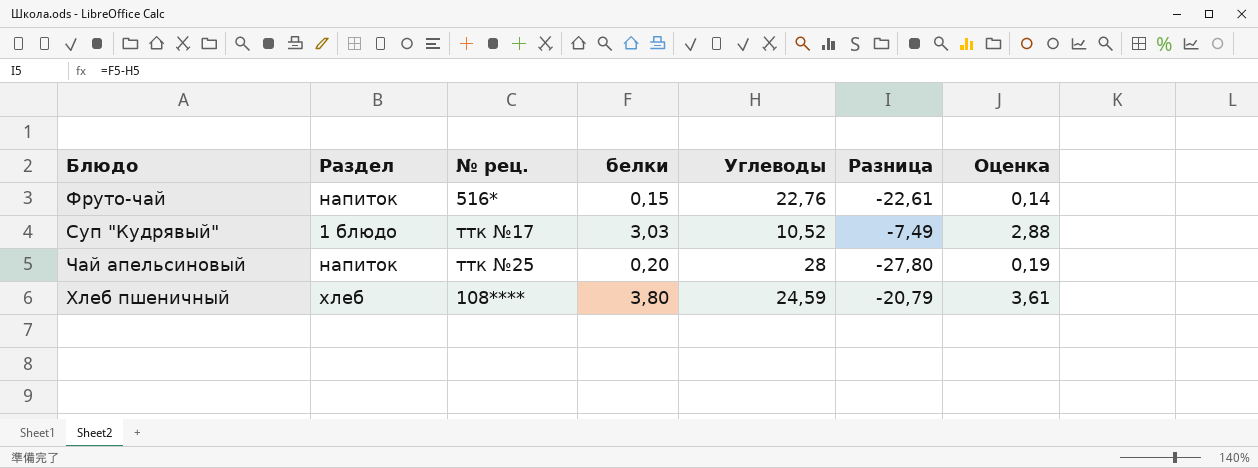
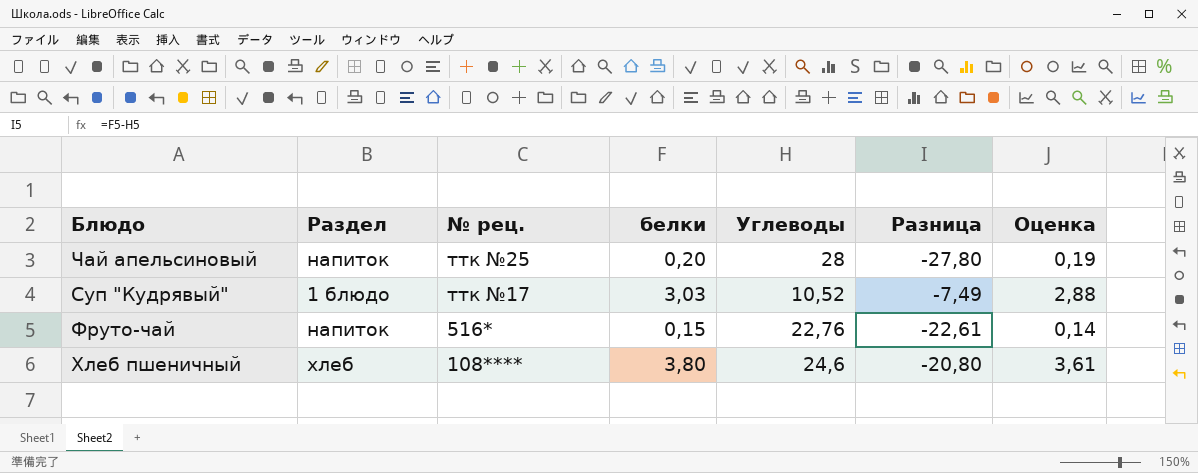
row order: none -> № рец. descending
Хлеб пшеничный | Углеводы: 24,59 -> 24,6
Хлеб пшеничный | Разница: -20,79 -> -20,80

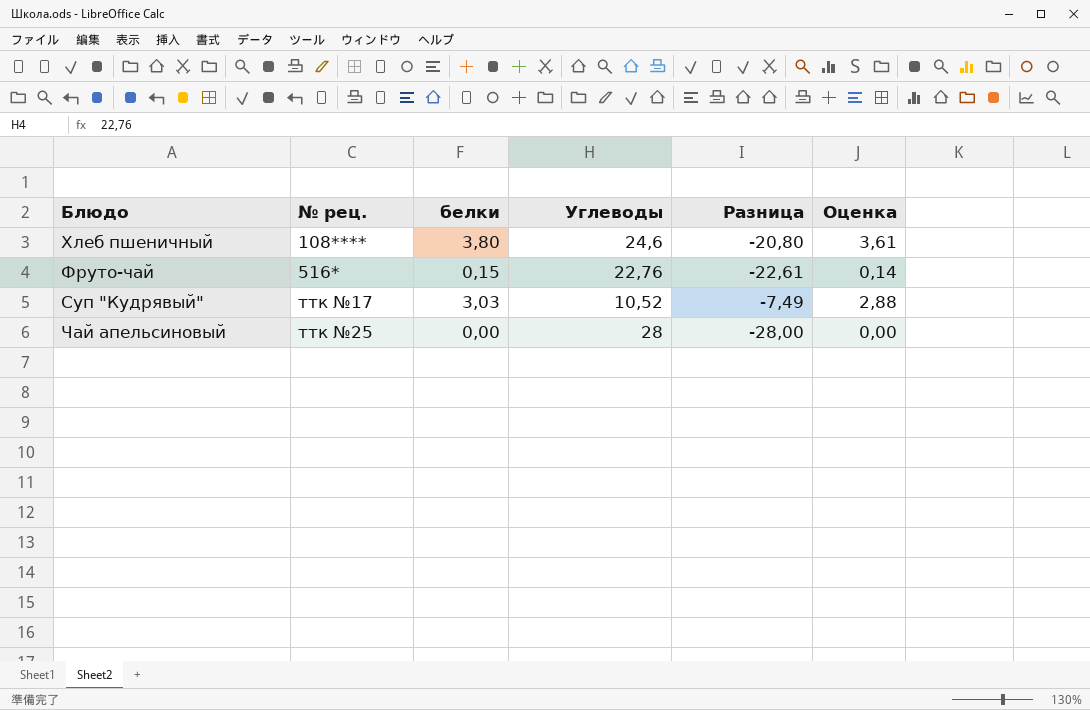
row order: № рец. descending -> № рец. ascending
column Раздел | position: 2 -> none
Чай апельсиновый | белки: 0,20 -> 0,00
Чай апельсиновый | Разница: -27,80 -> -28,00
Чай апельсиновый | Оценка: 0,19 -> 0,00

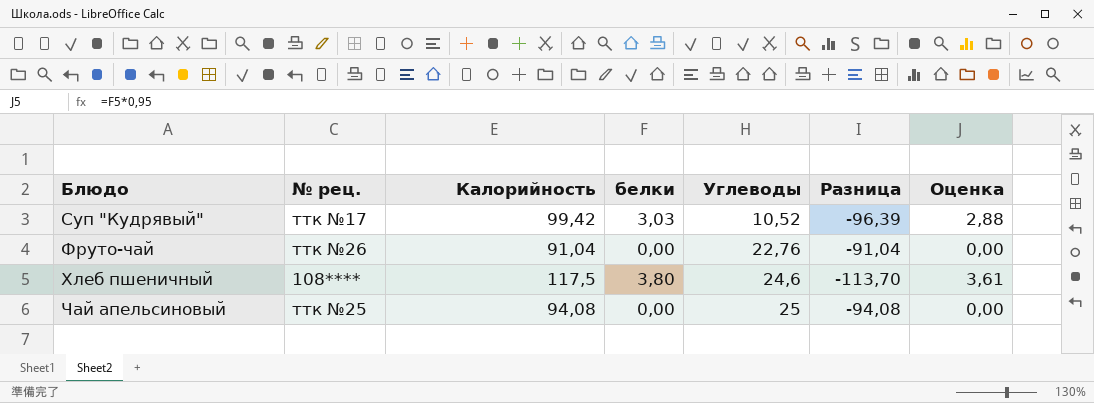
row order: № рец. ascending -> Блюдо ascending
column Калорийность | position: none -> 3
column Разница | formula: [белки] - [Углеводы] -> [белки] - [Калорийность]
Фруто-чай | № рец.: 516* -> ттк №26
Фруто-чай | белки: 0,15 -> 0,00
Фруто-чай | Оценка: 0,14 -> 0,00
Чай апельсиновый | Углеводы: 28 -> 25

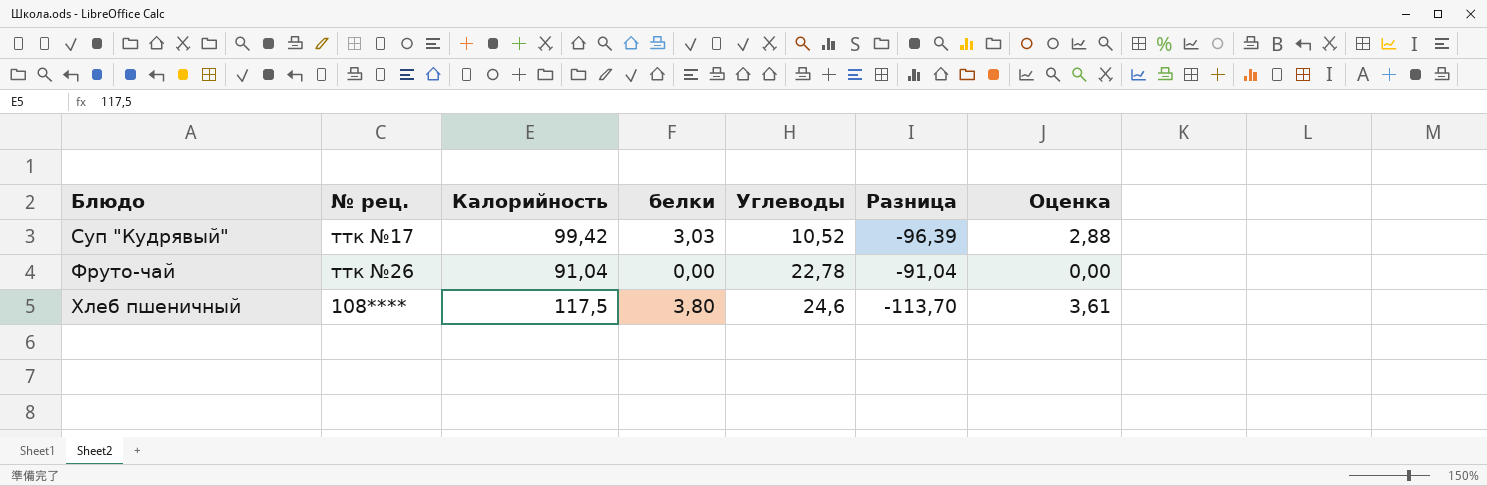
row Чай апельсиновый: ттк №25 | 94,08 | 0,00 | 25 | -94,08 | 0,00 -> none
Фруто-чай | Углеводы: 22,76 -> 22,78

